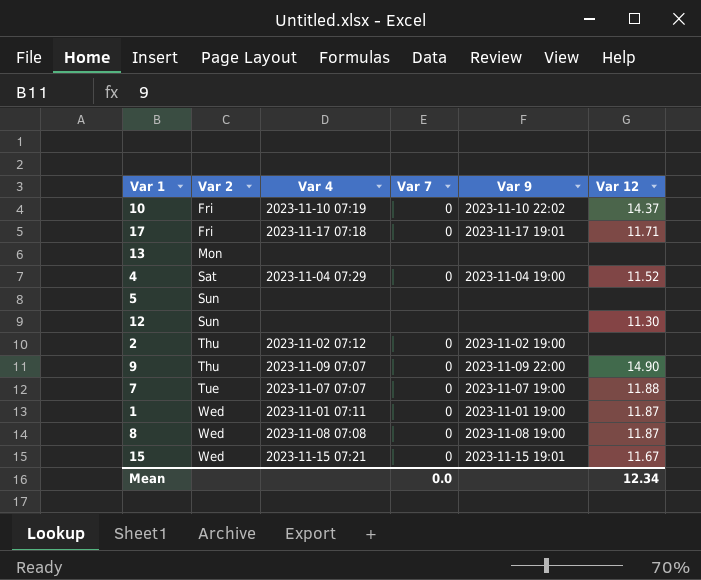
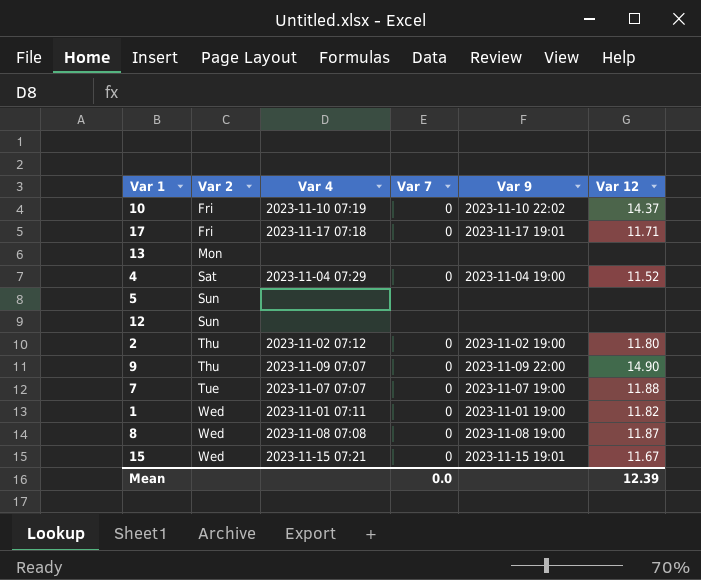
12 | Var 12: 11.30 -> none
2 | Var 12: none -> 11.80
1 | Var 12: 11.87 -> 11.82
Mean | Var 12: 12.34 -> 12.39

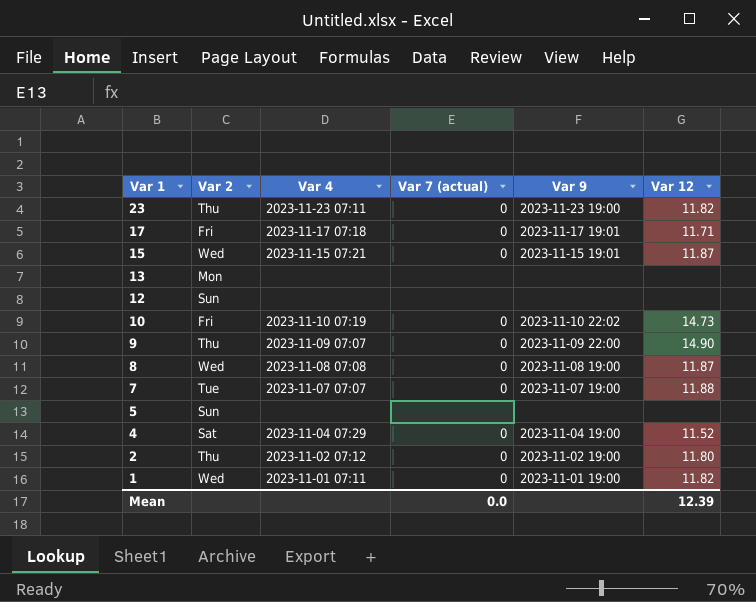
row order: Var 2 ascending -> Var 1 descending
column name: Var 7 -> Var 7 (actual)
row 23: none -> Thu | 2023-11-23 07:11 | 0 | 2023-11-23 19:00 | 11.82
15 | Var 12: 11.67 -> 11.87
10 | Var 12: 14.37 -> 14.73

